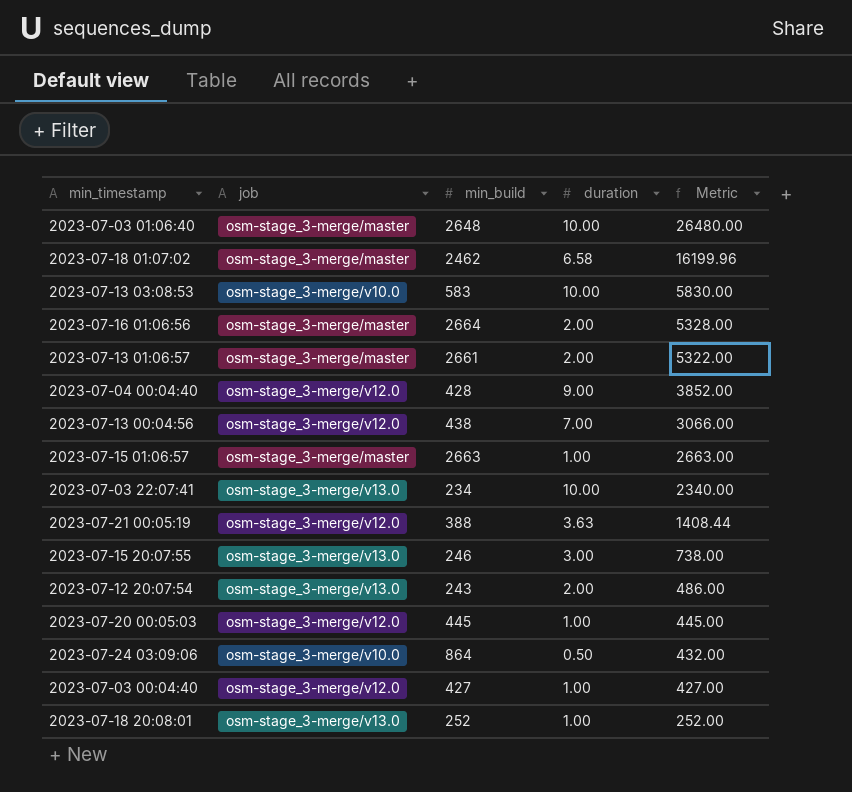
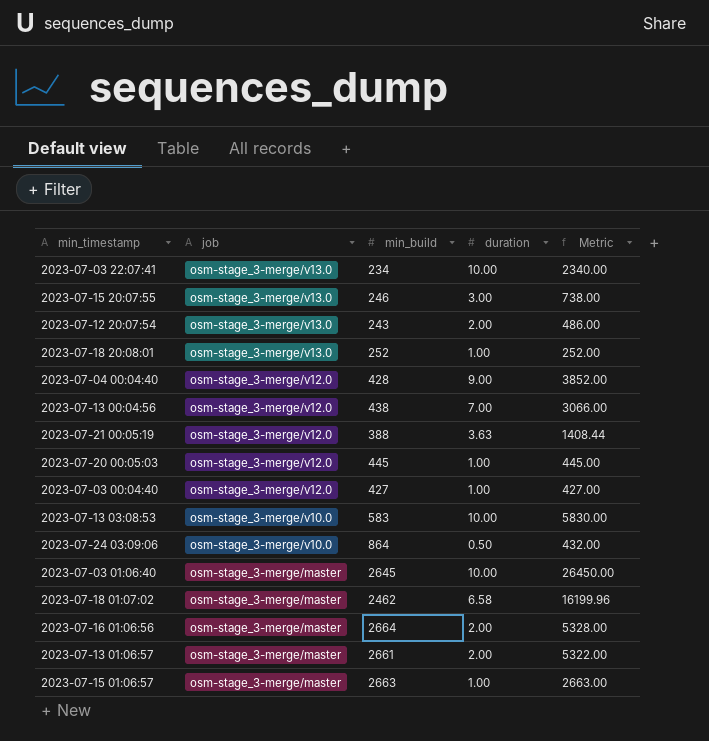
row order: Metric descending -> job descending
2023-07-03 01:06:40 | min_build: 2648 -> 2645
2023-07-03 01:06:40 | Metric: 26480.00 -> 26450.00

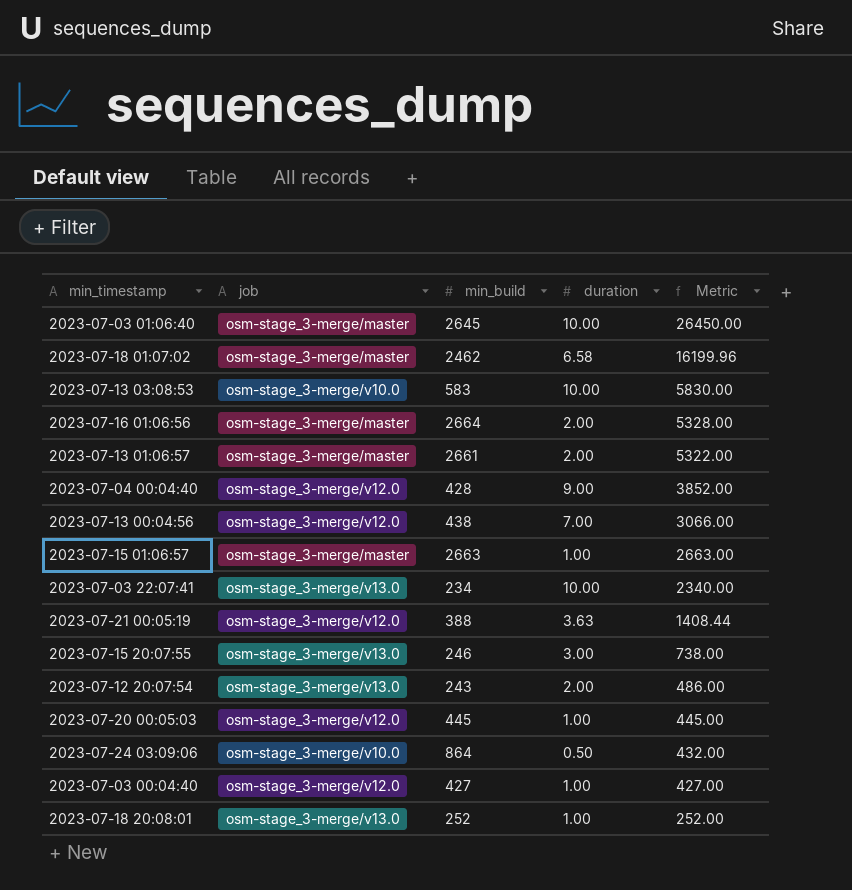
row order: job descending -> Metric descending

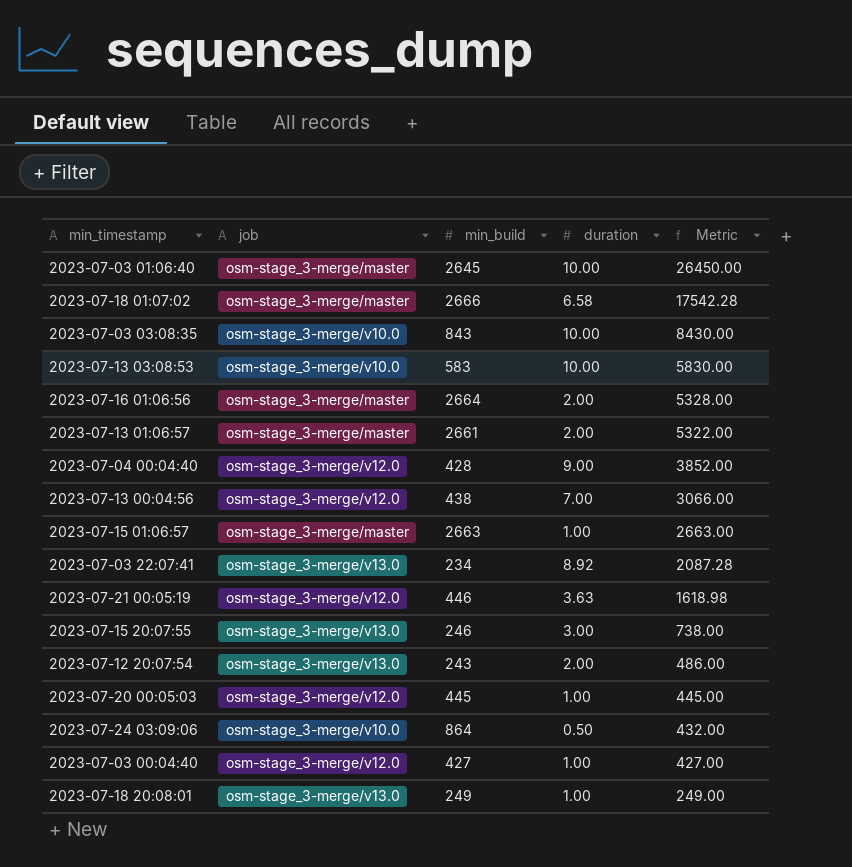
2023-07-18 01:07:02 | min_build: 2462 -> 2666
2023-07-18 01:07:02 | Metric: 16199.96 -> 17542.28
row 2023-07-03 03:08:35: none -> osm-stage_3-merge/v10.0 | 843 | 10.00 | 8430.00
2023-07-03 22:07:41 | duration: 10.00 -> 8.92
2023-07-03 22:07:41 | Metric: 2340.00 -> 2087.28
2023-07-21 00:05:19 | min_build: 388 -> 446
2023-07-21 00:05:19 | Metric: 1408.44 -> 1618.98
2023-07-18 20:08:01 | min_build: 252 -> 249
2023-07-18 20:08:01 | Metric: 252.00 -> 249.00

